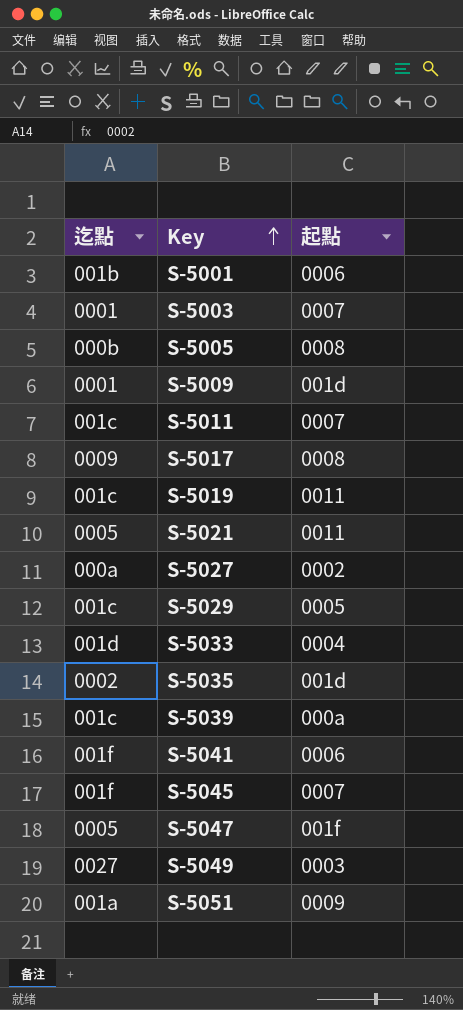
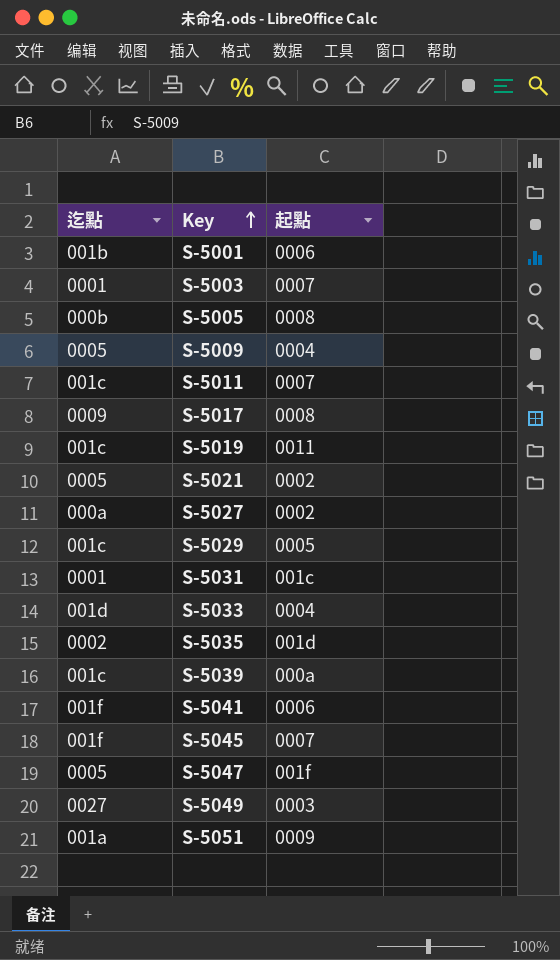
S-5009 | 迄點: 0001 -> 0005
S-5009 | 起點: 001d -> 0004
S-5021 | 起點: 0011 -> 0002
row S-5031: none -> 0001 | 001c

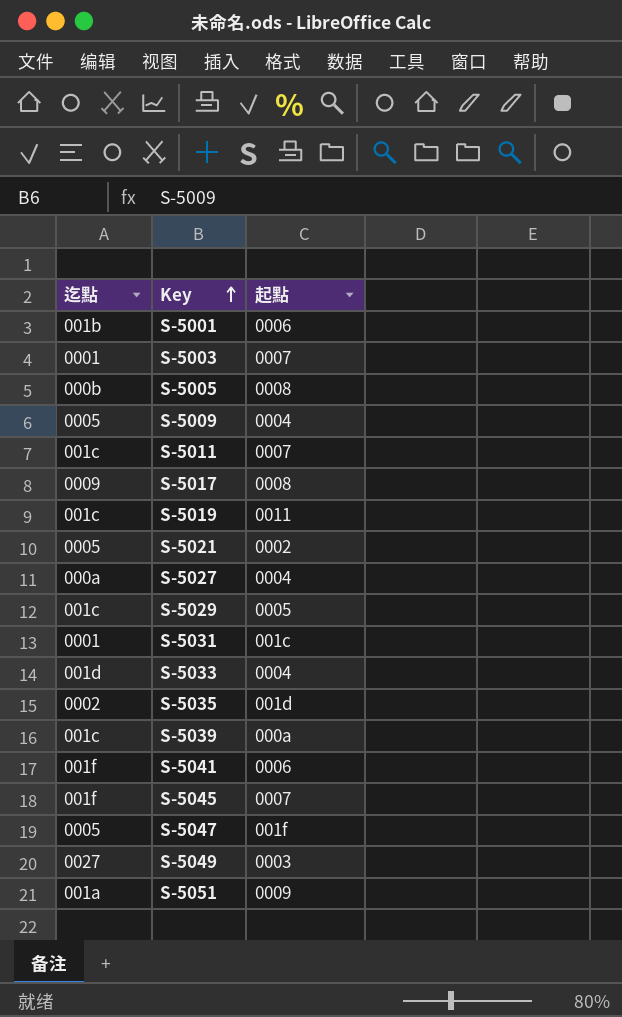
S-5027 | 起點: 0002 -> 0004

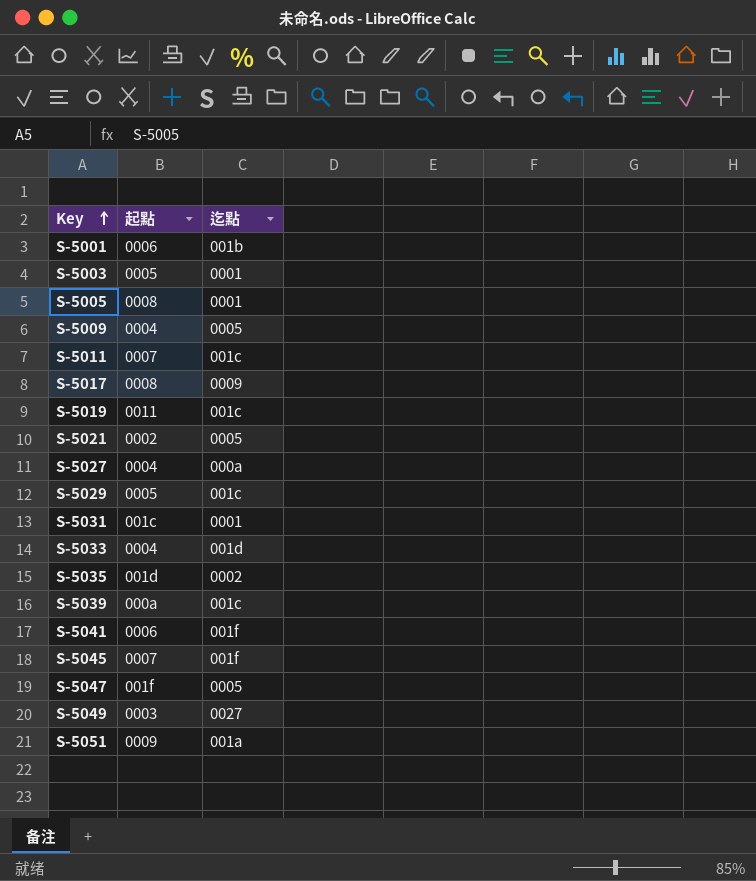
column 迄點 | position: 1 -> 3
S-5003 | 起點: 0007 -> 0005
S-5005 | 迄點: 000b -> 0001

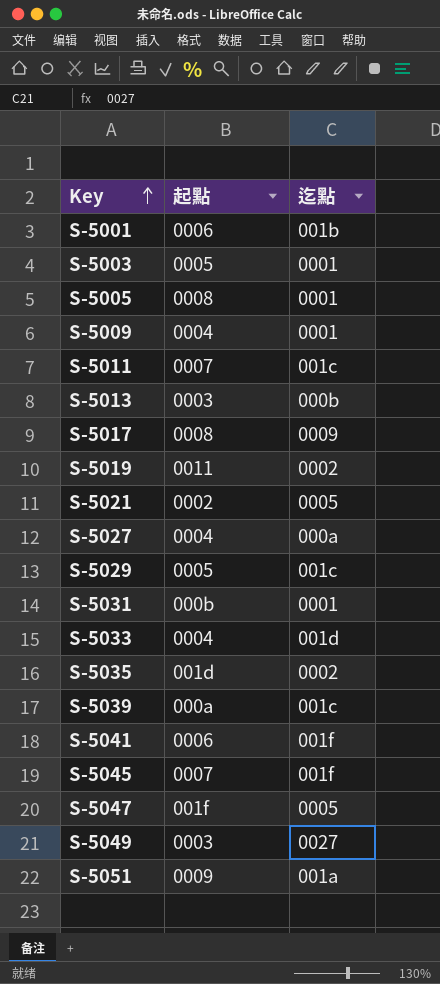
S-5009 | 迄點: 0005 -> 0001
row S-5013: none -> 0003 | 000b
S-5019 | 迄點: 001c -> 0002
S-5031 | 起點: 001c -> 000b

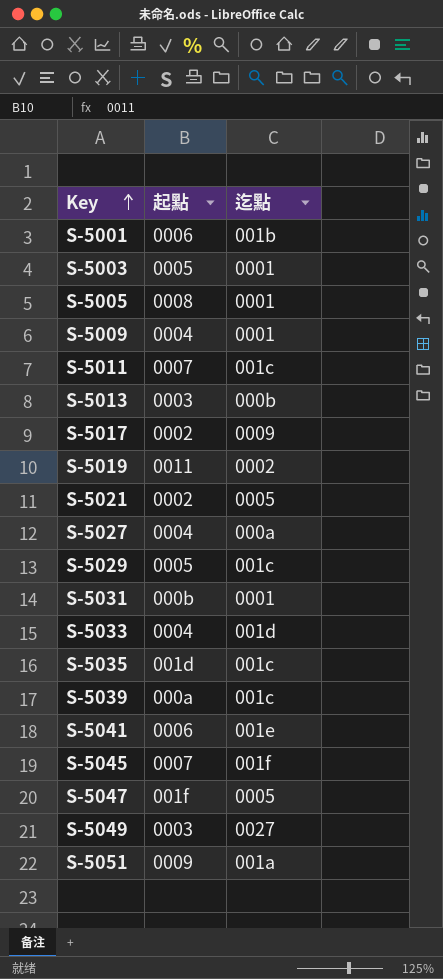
S-5017 | 起點: 0008 -> 0002
S-5035 | 迄點: 0002 -> 001c
S-5041 | 迄點: 001f -> 001e

